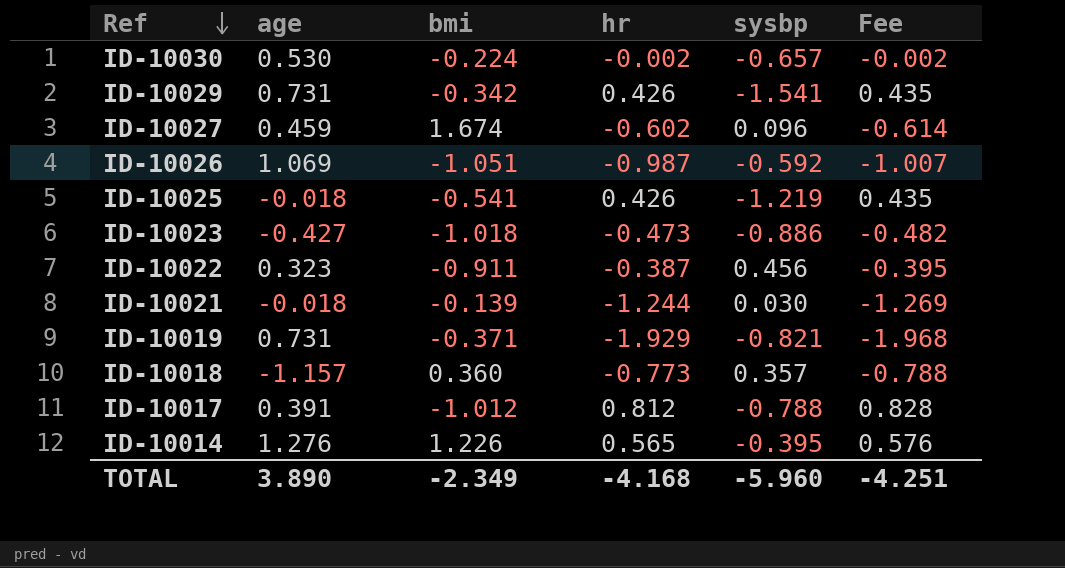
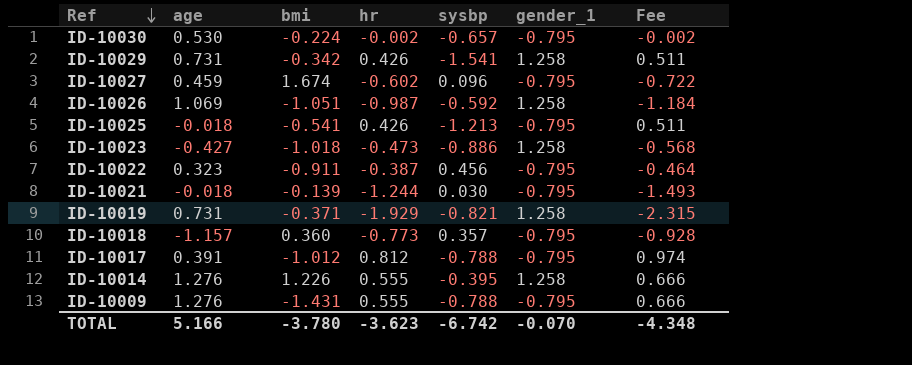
column gender_1 | position: none -> 6
column Fee | formula: [hr] * 1.02 -> [hr] * 1.2
ID-10025 | sysbp: -1.219 -> -1.213
ID-10014 | hr: 0.565 -> 0.555
row ID-10009: none -> 1.276 | -1.431 | 0.555 | -0.788 | -0.795 | 0.666
TOTAL | age: 3.890 -> 5.166
TOTAL | bmi: -2.349 -> -3.780
TOTAL | hr: -4.168 -> -3.623
TOTAL | sysbp: -5.960 -> -6.742
TOTAL | Fee: -4.251 -> -4.348

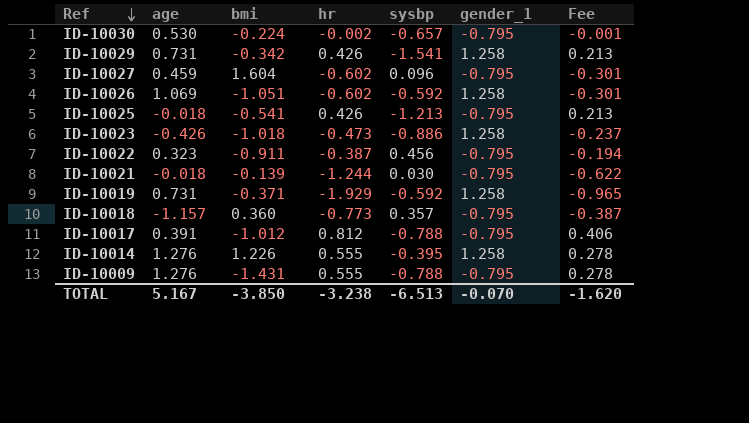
column Fee | formula: [hr] * 1.2 -> [hr] * 0.5
ID-10027 | bmi: 1.674 -> 1.604
ID-10026 | hr: -0.987 -> -0.602
ID-10023 | age: -0.427 -> -0.426
ID-10019 | sysbp: -0.821 -> -0.592
TOTAL | age: 5.166 -> 5.167
TOTAL | bmi: -3.780 -> -3.850
TOTAL | hr: -3.623 -> -3.238
TOTAL | sysbp: -6.742 -> -6.513
TOTAL | Fee: -4.348 -> -1.620

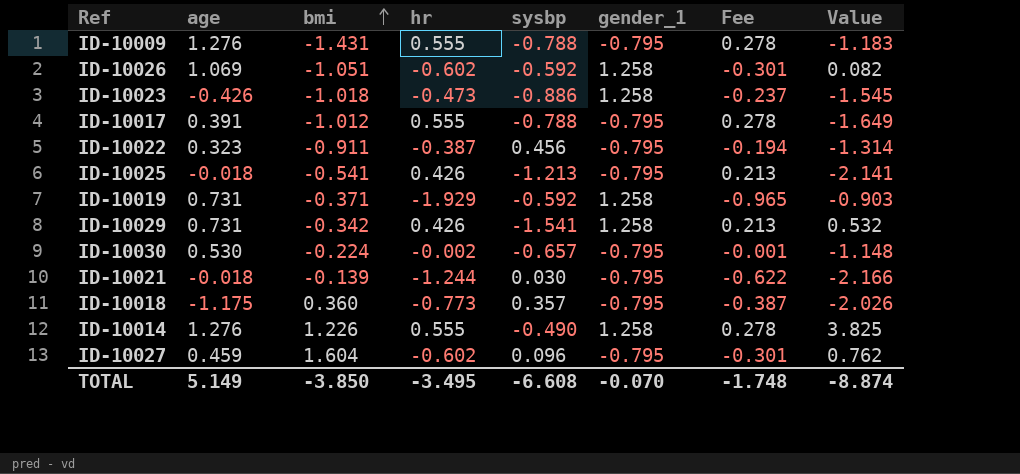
row order: Ref descending -> bmi ascending
column Value | formula: none -> [age] + [bmi] + [hr] + [sysbp] + [gender_1]
ID-10017 | hr: 0.812 -> 0.555
ID-10017 | Fee: 0.406 -> 0.278
ID-10018 | age: -1.157 -> -1.175
ID-10014 | sysbp: -0.395 -> -0.490
TOTAL | age: 5.167 -> 5.149
TOTAL | hr: -3.238 -> -3.495
TOTAL | sysbp: -6.513 -> -6.608
TOTAL | Fee: -1.620 -> -1.748

